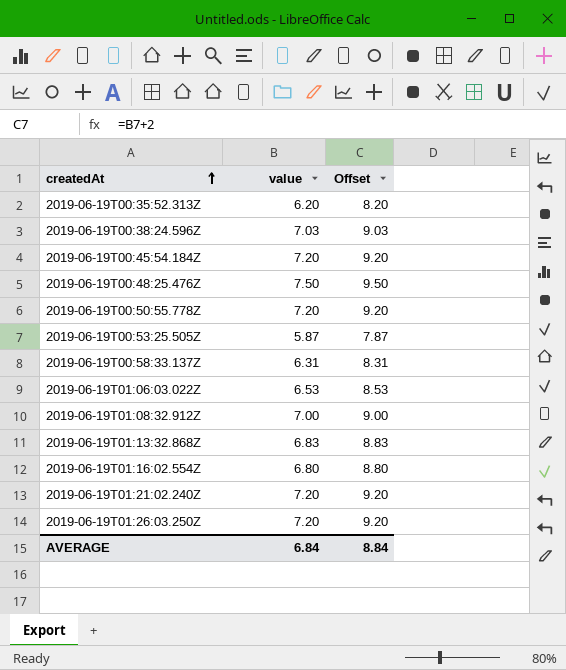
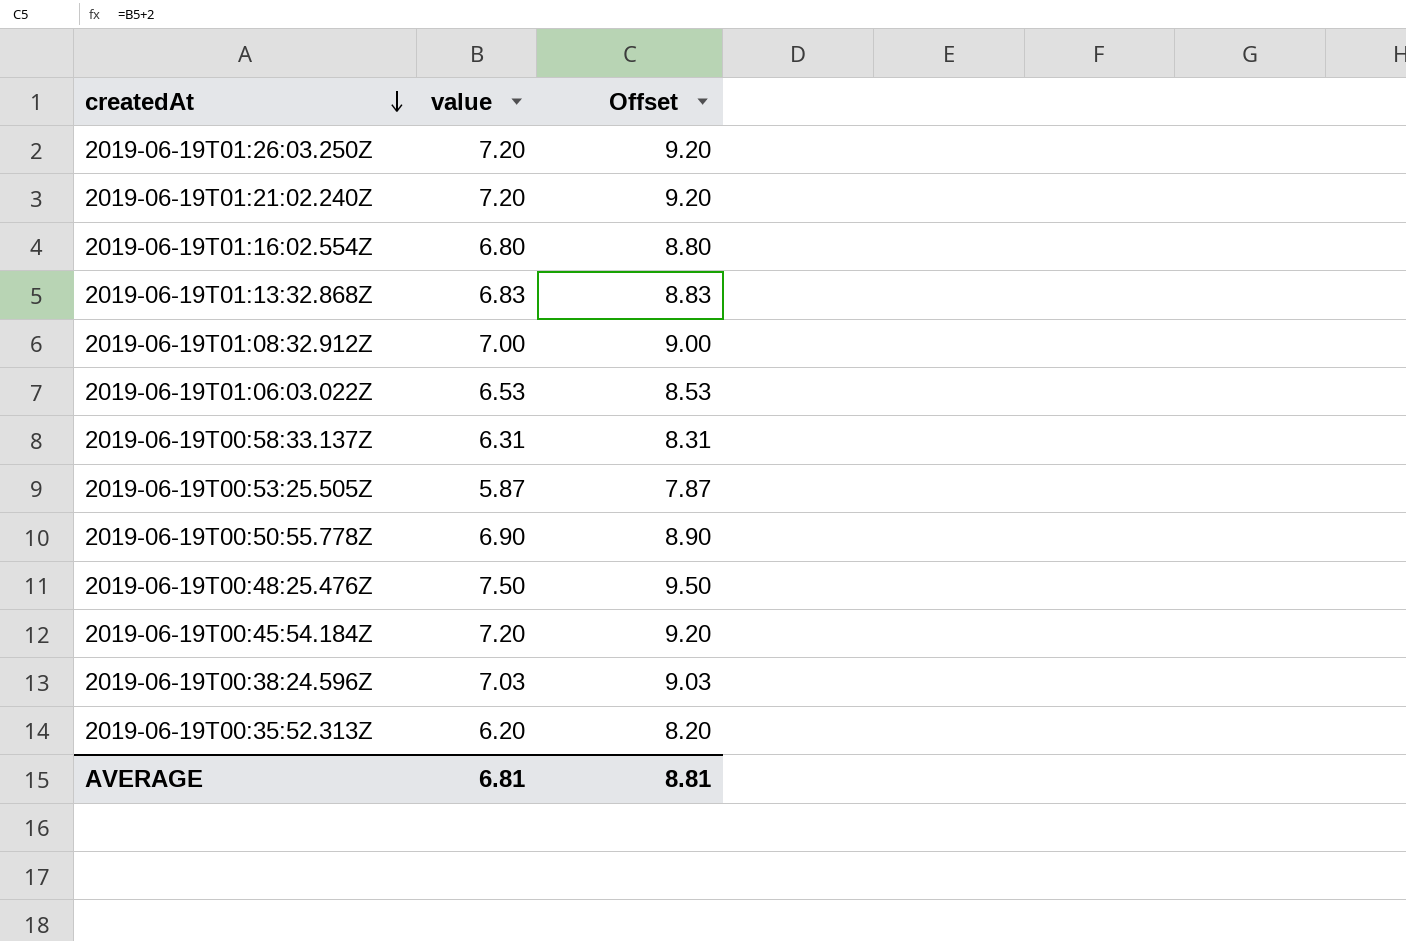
row order: createdAt ascending -> createdAt descending
2019-06-19T00:50:55.778Z | value: 7.20 -> 6.90
2019-06-19T00:50:55.778Z | Offset: 9.20 -> 8.90
AVERAGE | value: 6.84 -> 6.81
AVERAGE | Offset: 8.84 -> 8.81

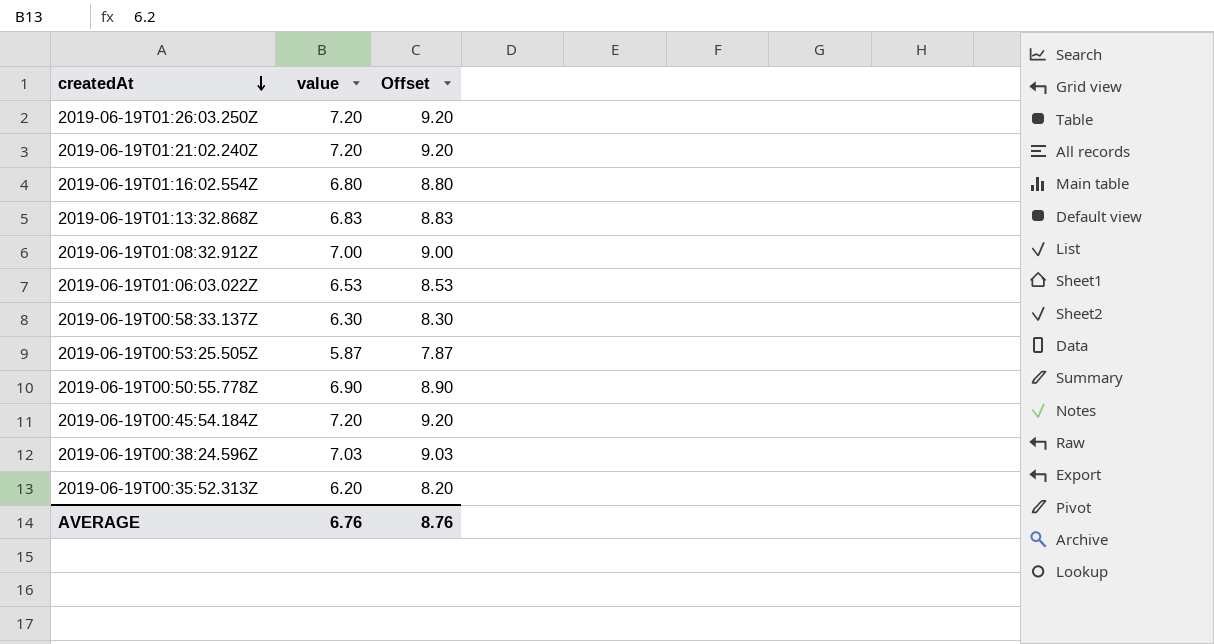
row 2019-06-19T00:48:25.476Z: 7.50 | 9.50 -> none
2019-06-19T00:58:33.137Z | value: 6.31 -> 6.30
2019-06-19T00:58:33.137Z | Offset: 8.31 -> 8.30
AVERAGE | value: 6.81 -> 6.76
AVERAGE | Offset: 8.81 -> 8.76

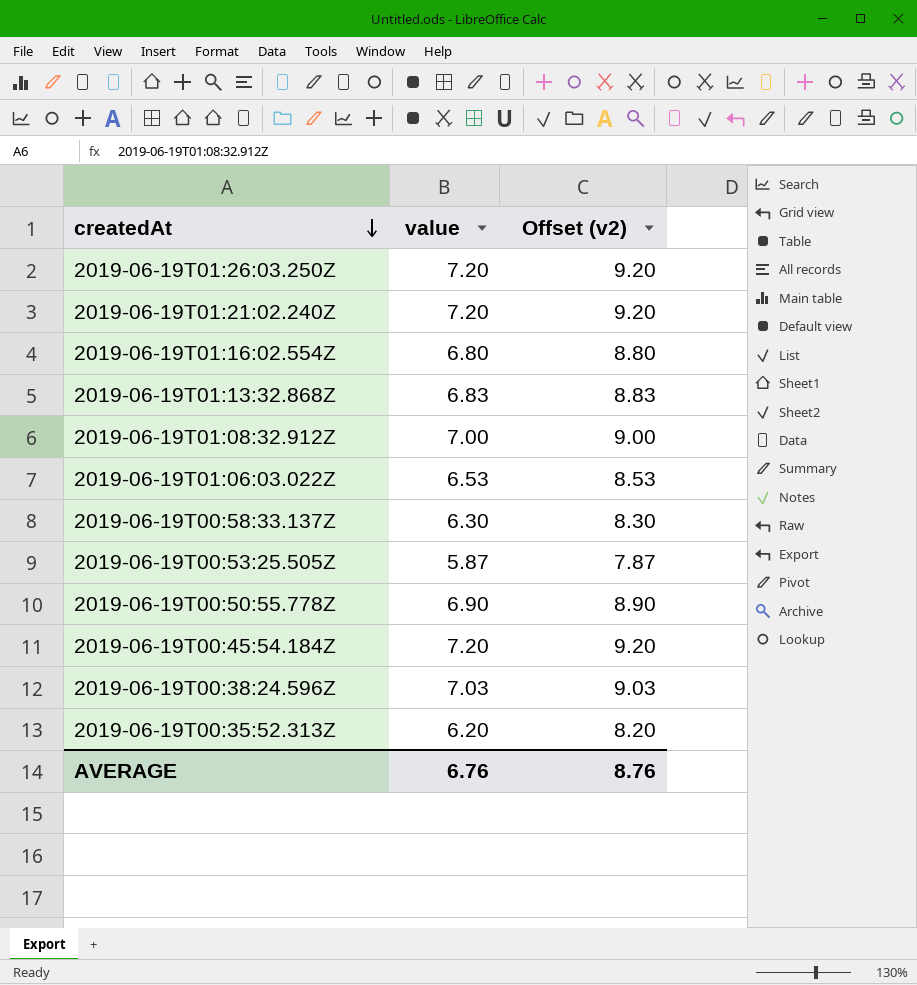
column name: Offset -> Offset (v2)

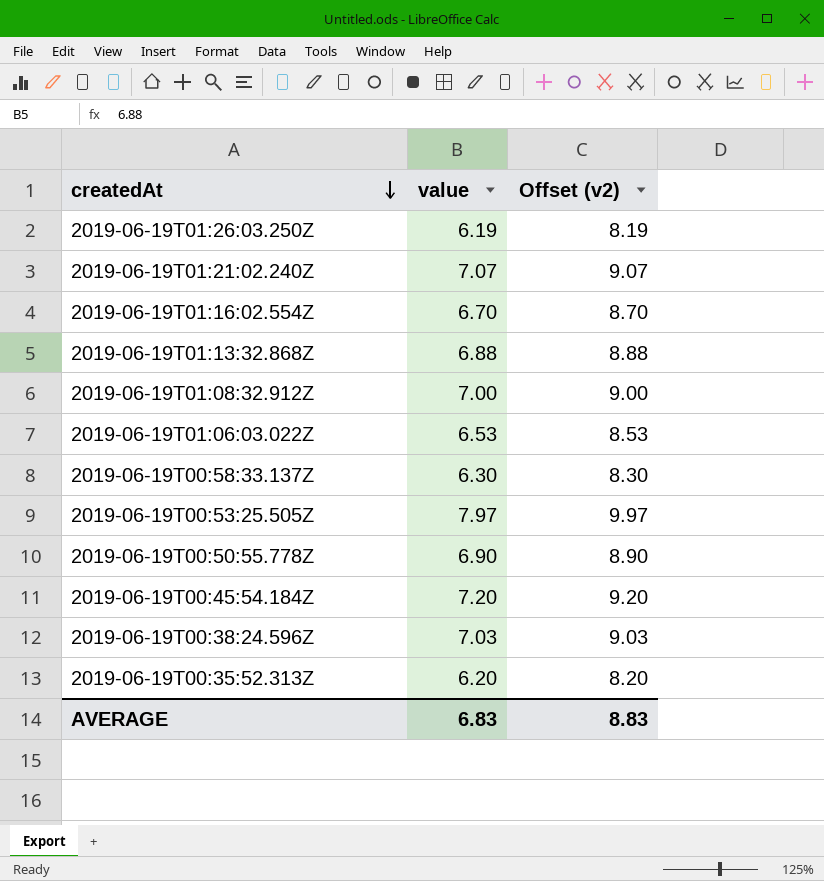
2019-06-19T01:26:03.250Z | value: 7.20 -> 6.19
2019-06-19T01:26:03.250Z | Offset (v2): 9.20 -> 8.19
2019-06-19T01:21:02.240Z | value: 7.20 -> 7.07
2019-06-19T01:21:02.240Z | Offset (v2): 9.20 -> 9.07
2019-06-19T01:16:02.554Z | value: 6.80 -> 6.70
2019-06-19T01:16:02.554Z | Offset (v2): 8.80 -> 8.70
2019-06-19T01:13:32.868Z | value: 6.83 -> 6.88
2019-06-19T01:13:32.868Z | Offset (v2): 8.83 -> 8.88
2019-06-19T00:53:25.505Z | value: 5.87 -> 7.97
2019-06-19T00:53:25.505Z | Offset (v2): 7.87 -> 9.97
AVERAGE | value: 6.76 -> 6.83
AVERAGE | Offset (v2): 8.76 -> 8.83

